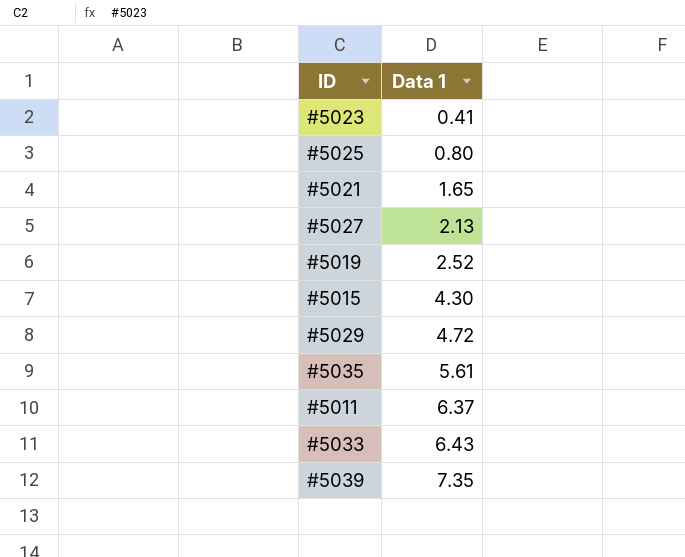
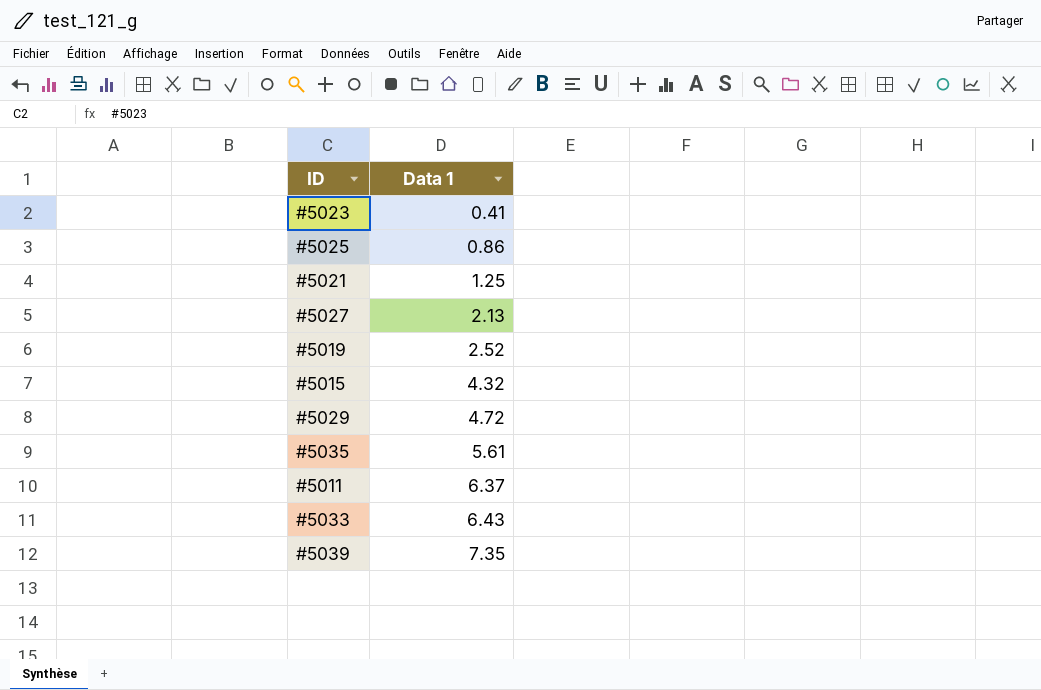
#5025 | Data 1: 0.80 -> 0.86
#5021 | Data 1: 1.65 -> 1.25
#5015 | Data 1: 4.30 -> 4.32

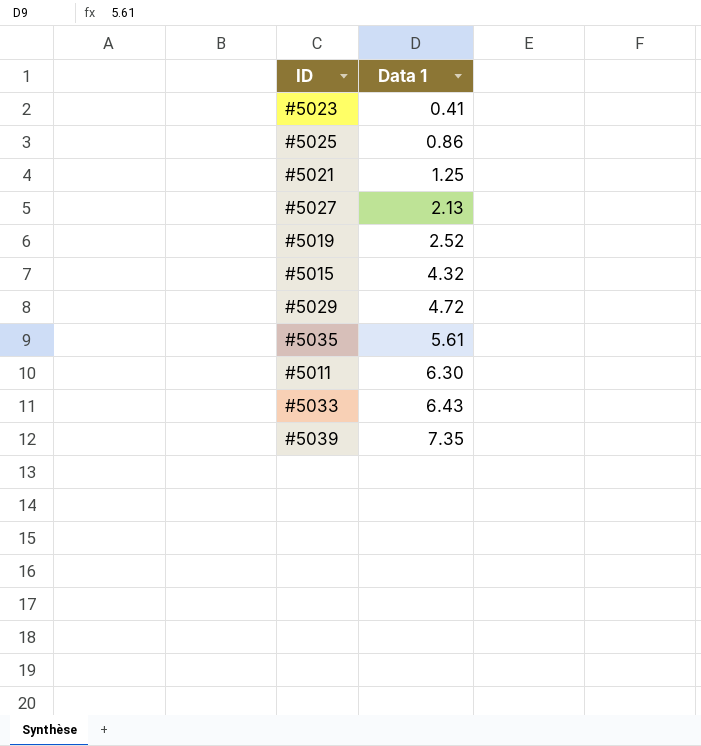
#5011 | Data 1: 6.37 -> 6.30

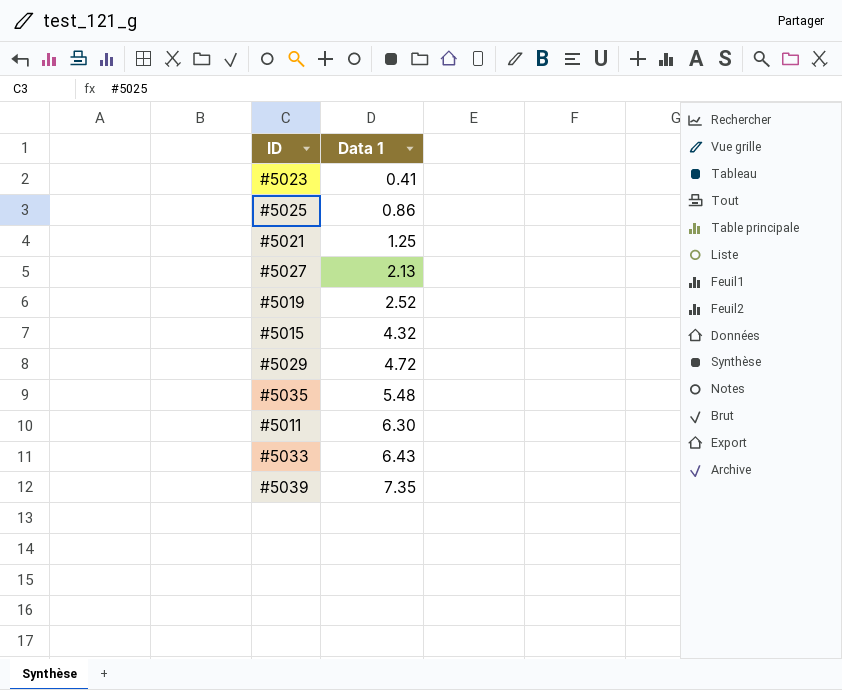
#5035 | Data 1: 5.61 -> 5.48

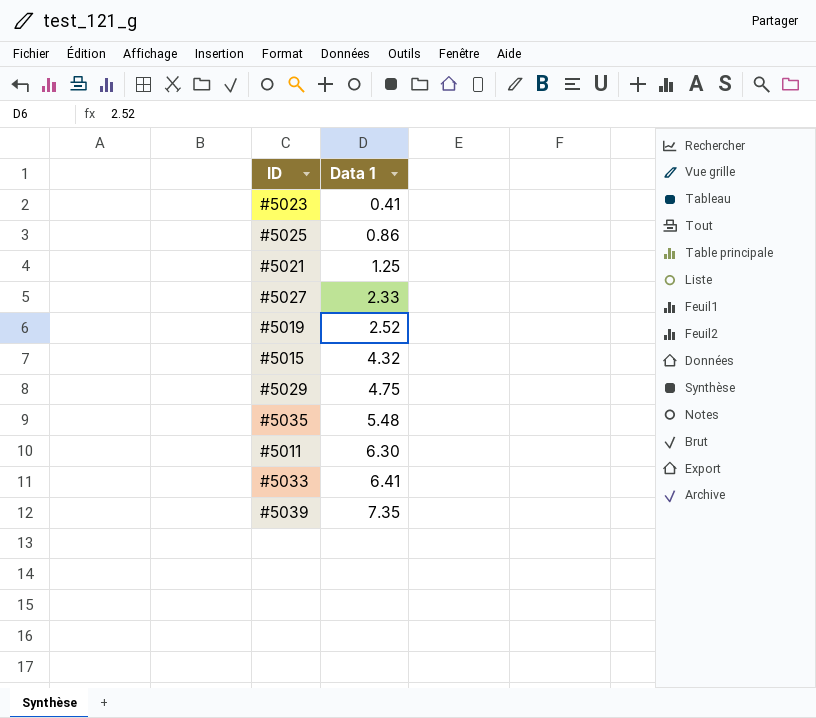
#5027 | Data 1: 2.13 -> 2.33
#5029 | Data 1: 4.72 -> 4.75
#5033 | Data 1: 6.43 -> 6.41

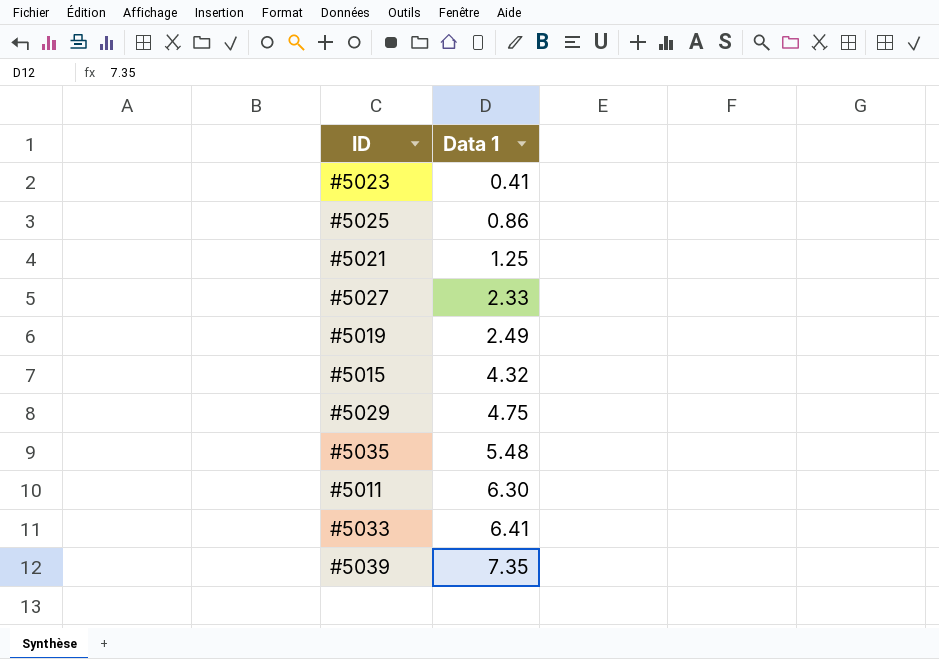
#5019 | Data 1: 2.52 -> 2.49

